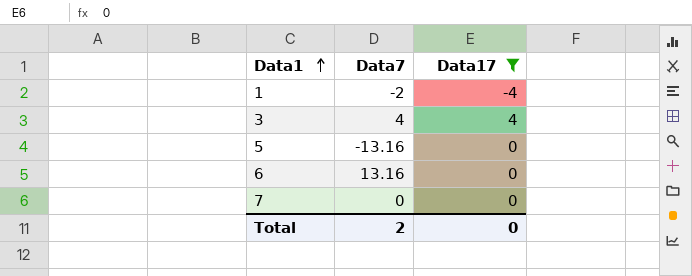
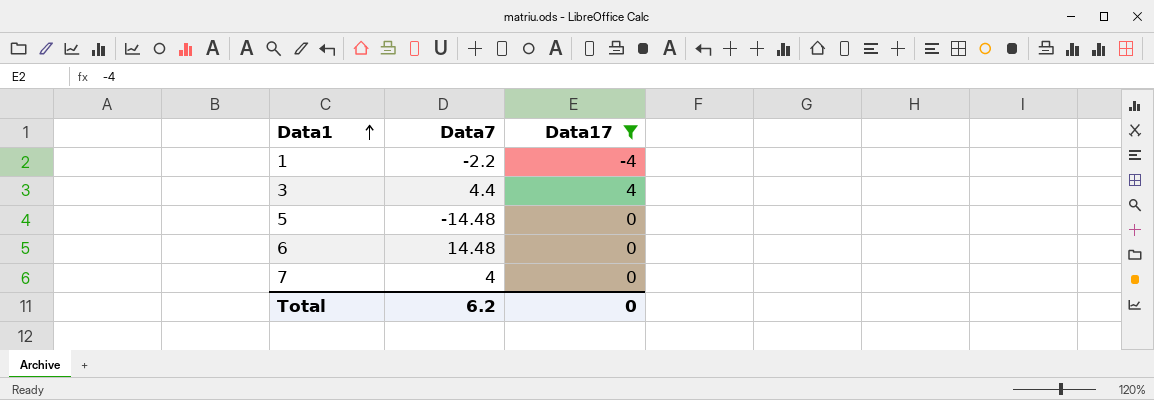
1 | Data7: -2 -> -2.2
3 | Data7: 4 -> 4.4
5 | Data7: -13.16 -> -14.48
6 | Data7: 13.16 -> 14.48
7 | Data7: 0 -> 4
Total | Data7: 2 -> 6.2

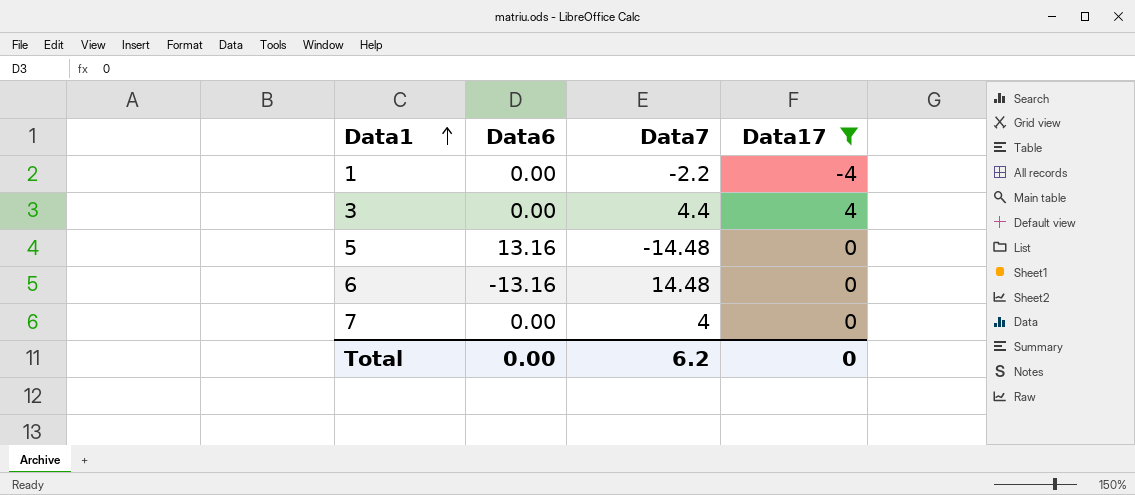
column Data6 | position: none -> 2

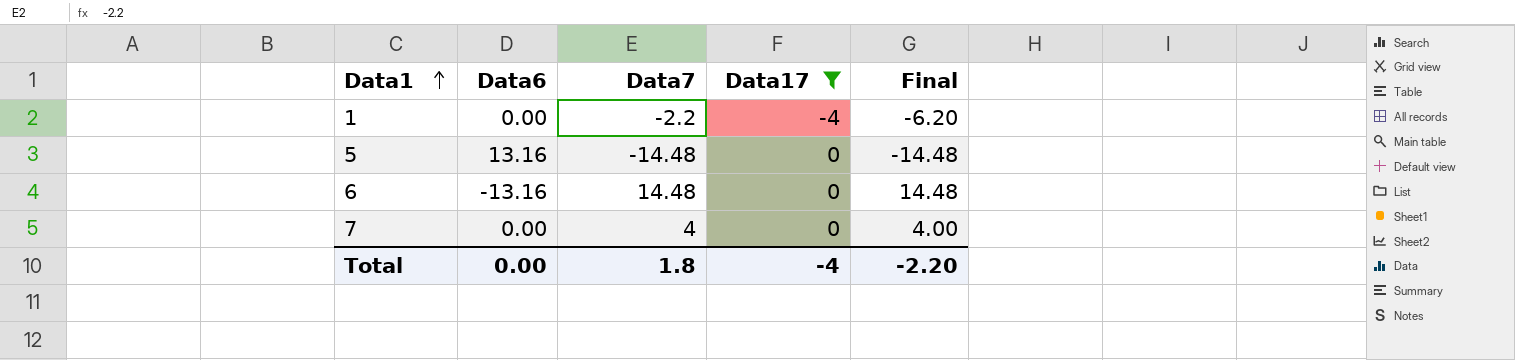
column Final | formula: none -> [Data7] + [Data17]
row 3: 0.00 | 4.4 | 4 -> none
Total | Data7: 6.2 -> 1.8
Total | Data17: 0 -> -4

